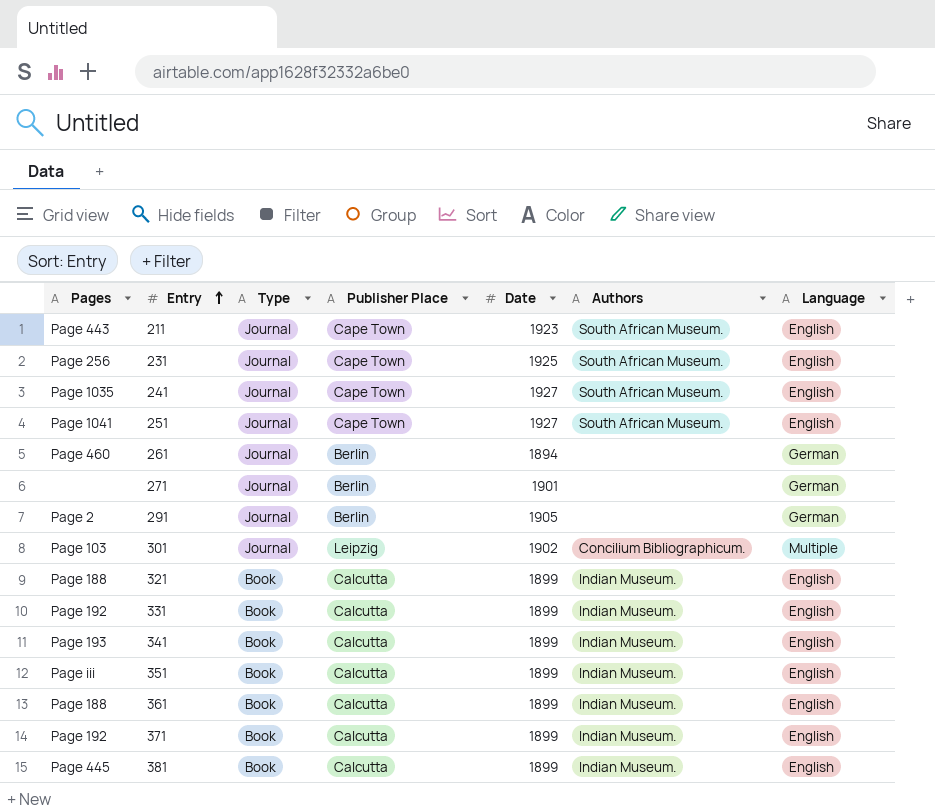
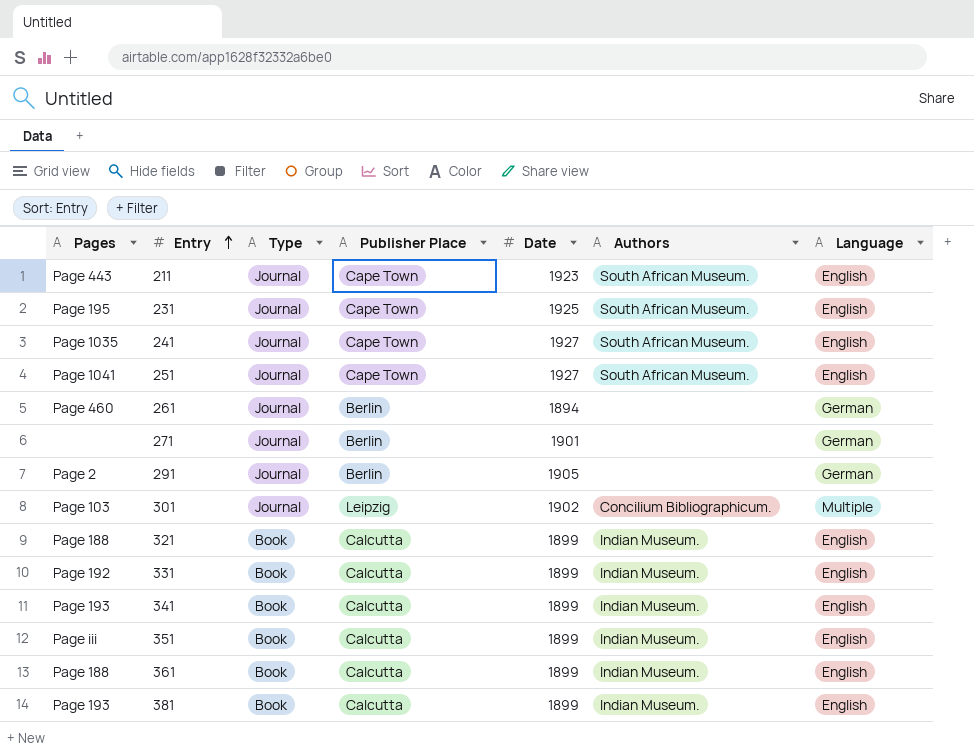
row 371: Page 192 | Book | Calcutta | 1899 | Indian Museum. | English -> none
231 | Pages: Page 256 -> Page 195
381 | Pages: Page 445 -> Page 193

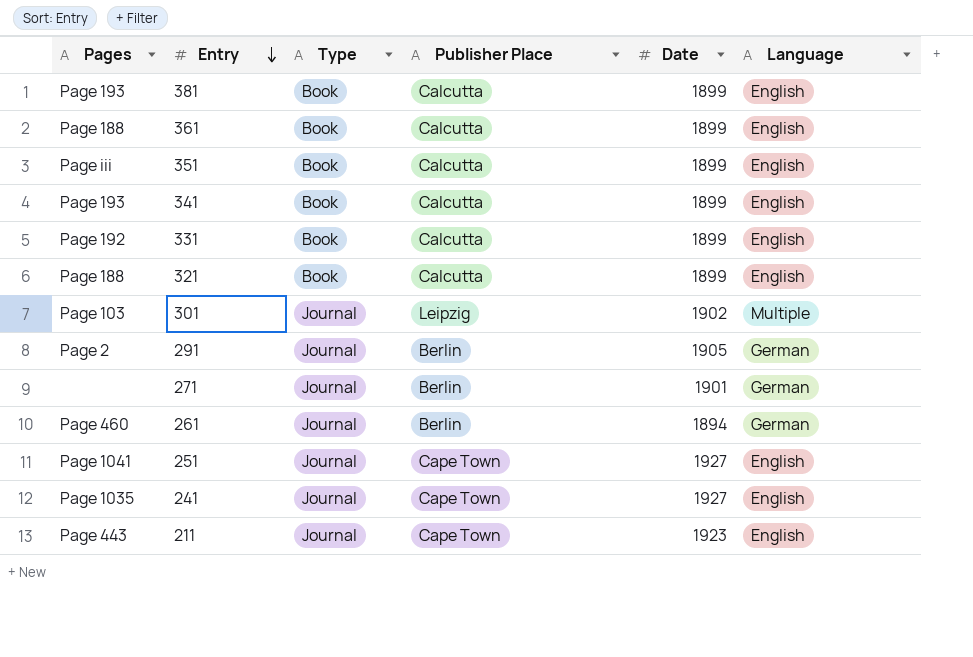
row order: Entry ascending -> Entry descending
column Authors | position: 6 -> none
row 231: Page 195 | Journal | Cape Town | 1925 | South African Museum. | English -> none

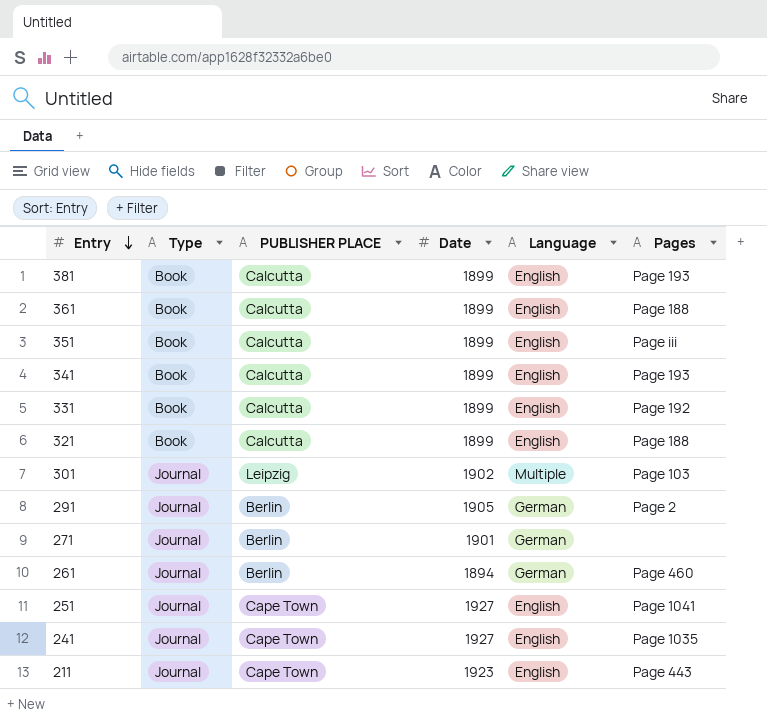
column name: Publisher Place -> PUBLISHER PLACE
column Pages | position: 1 -> 6

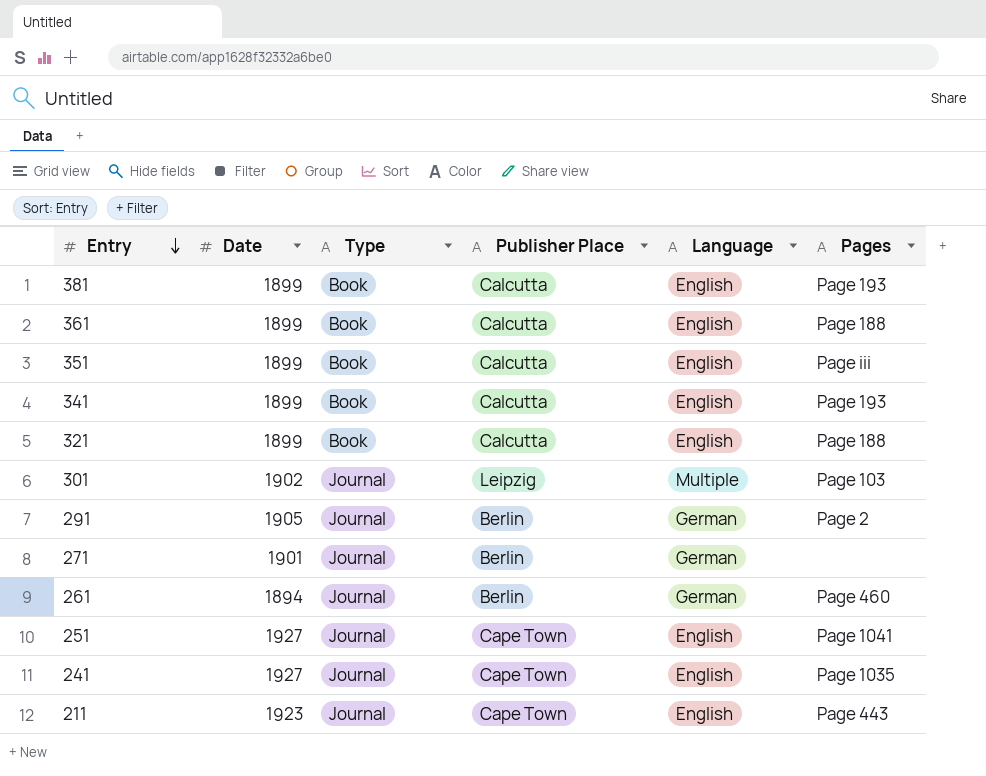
column Date | position: 4 -> 2
column name: PUBLISHER PLACE -> Publisher Place
row 331: Book | Calcutta | 1899 | English | Page 192 -> none

